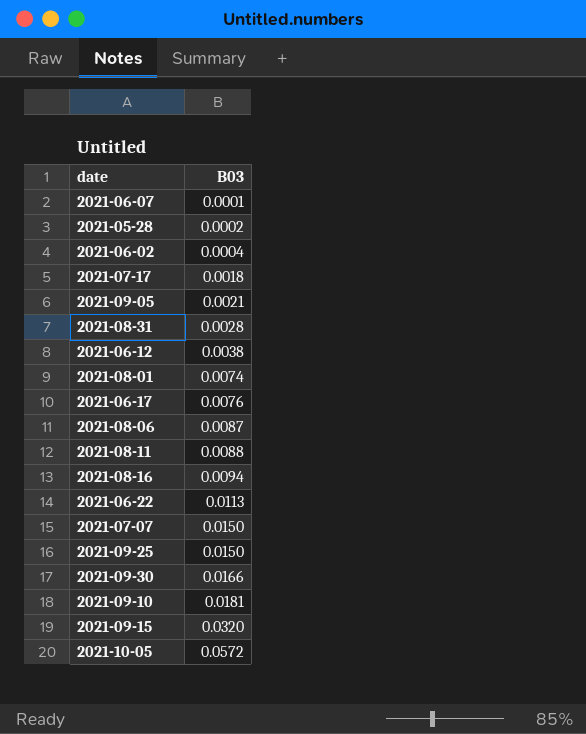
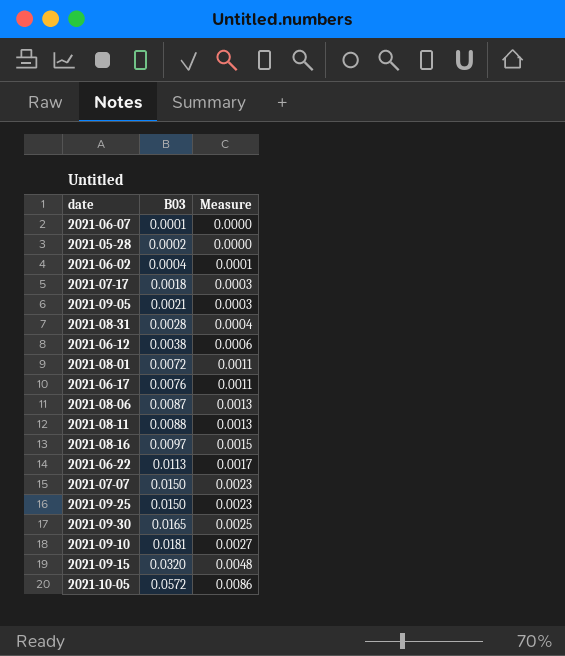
column Measure | formula: none -> [B03] * 0.15
2021-08-01 | B03: 0.0074 -> 0.0072
2021-08-16 | B03: 0.0094 -> 0.0097
2021-09-30 | B03: 0.0166 -> 0.0165

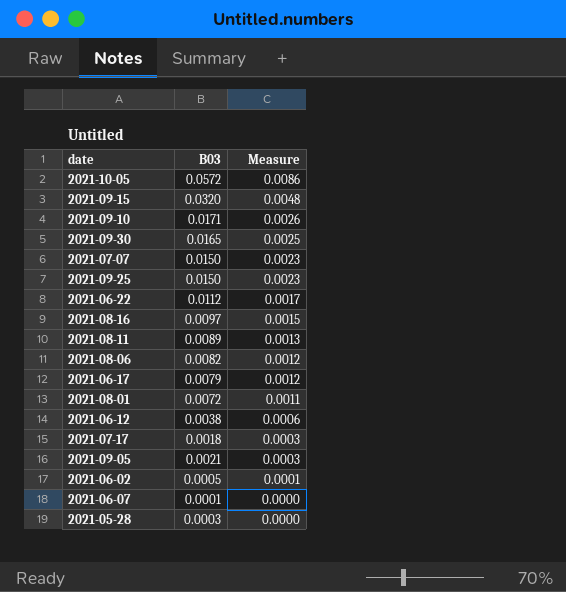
row order: B03 ascending -> Measure descending
row 2021-08-31: 0.0028 | 0.0004 -> none
2021-09-10 | B03: 0.0181 -> 0.0171
2021-09-10 | Measure: 0.0027 -> 0.0026
2021-06-22 | B03: 0.0113 -> 0.0112
2021-08-11 | B03: 0.0088 -> 0.0089
2021-08-06 | B03: 0.0087 -> 0.0082
2021-08-06 | Measure: 0.0013 -> 0.0012
2021-06-17 | B03: 0.0076 -> 0.0079
2021-06-17 | Measure: 0.0011 -> 0.0012
2021-06-02 | B03: 0.0004 -> 0.0005
2021-05-28 | B03: 0.0002 -> 0.0003

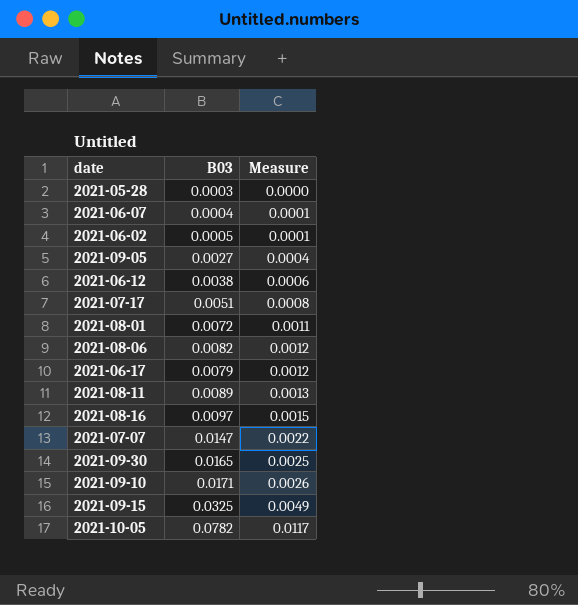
row order: Measure descending -> Measure ascending
row 2021-09-25: 0.0150 | 0.0023 -> none
row 2021-06-22: 0.0112 | 0.0017 -> none
2021-06-07 | B03: 0.0001 -> 0.0004
2021-06-07 | Measure: 0.0000 -> 0.0001
2021-09-05 | B03: 0.0021 -> 0.0027
2021-09-05 | Measure: 0.0003 -> 0.0004
2021-07-17 | B03: 0.0018 -> 0.0051
2021-07-17 | Measure: 0.0003 -> 0.0008
2021-07-07 | B03: 0.0150 -> 0.0147
2021-07-07 | Measure: 0.0023 -> 0.0022
2021-09-15 | B03: 0.0320 -> 0.0325
2021-09-15 | Measure: 0.0048 -> 0.0049
2021-10-05 | B03: 0.0572 -> 0.0782
2021-10-05 | Measure: 0.0086 -> 0.0117

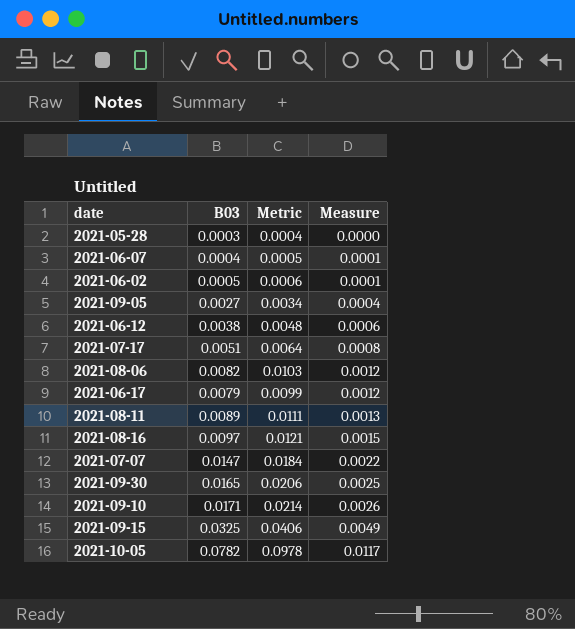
column Metric | formula: none -> [B03] * 1.25
row 2021-08-01: 0.0072 | 0.0011 -> none

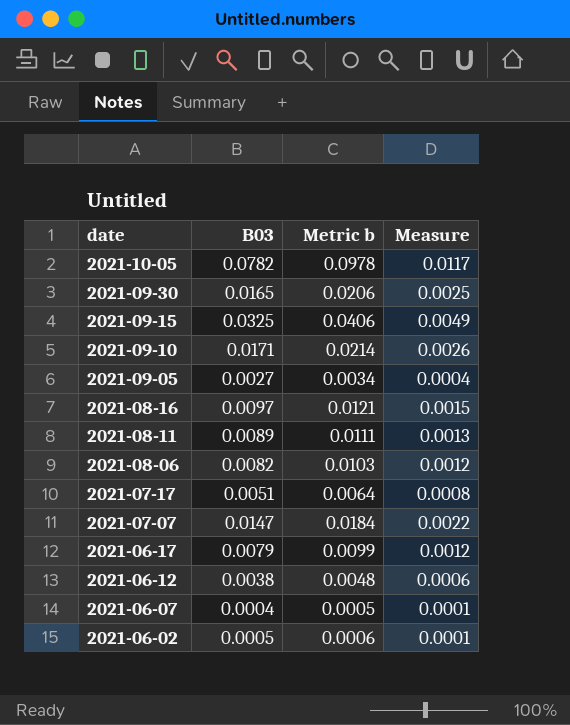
row order: Measure ascending -> date descending
column name: Metric -> Metric b
row 2021-05-28: 0.0003 | 0.0004 | 0.0000 -> none

